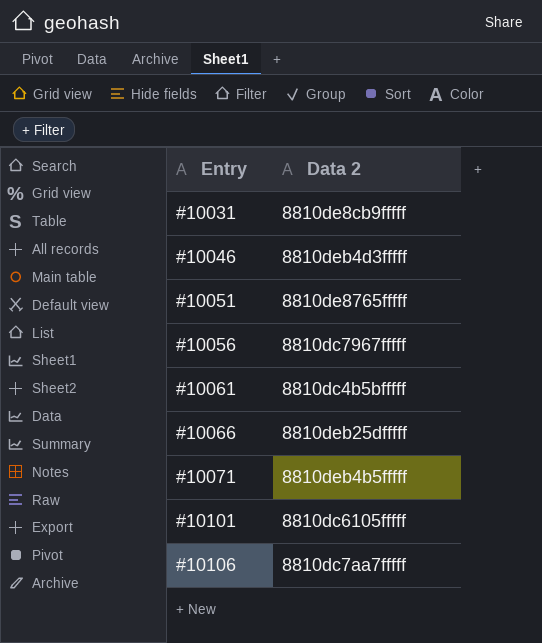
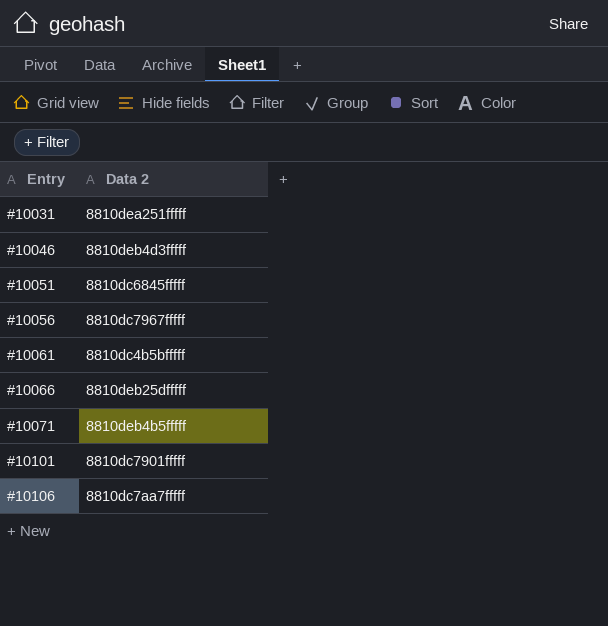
#10031 | Data 2: 8810de8cb9fffff -> 8810dea251fffff
#10051 | Data 2: 8810de8765fffff -> 8810dc6845fffff
#10101 | Data 2: 8810dc6105fffff -> 8810dc7901fffff

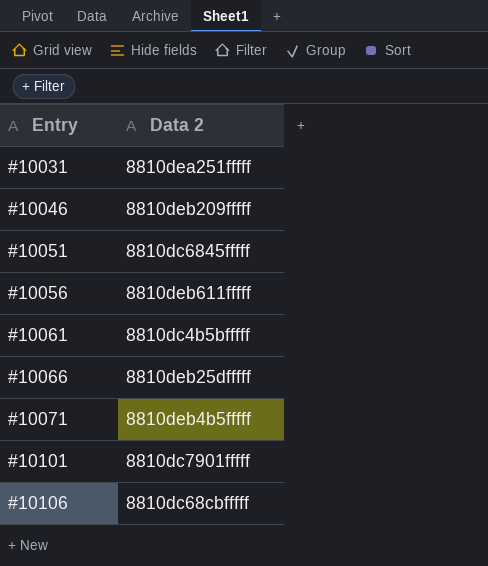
#10046 | Data 2: 8810deb4d3fffff -> 8810deb209fffff
#10056 | Data 2: 8810dc7967fffff -> 8810deb611fffff
#10106 | Data 2: 8810dc7aa7fffff -> 8810dc68cbfffff

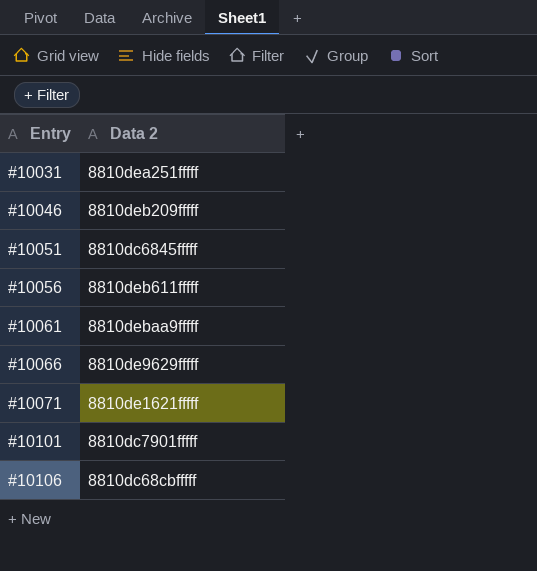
#10061 | Data 2: 8810dc4b5bfffff -> 8810debaa9fffff
#10066 | Data 2: 8810deb25dfffff -> 8810de9629fffff
#10071 | Data 2: 8810deb4b5fffff -> 8810de1621fffff

